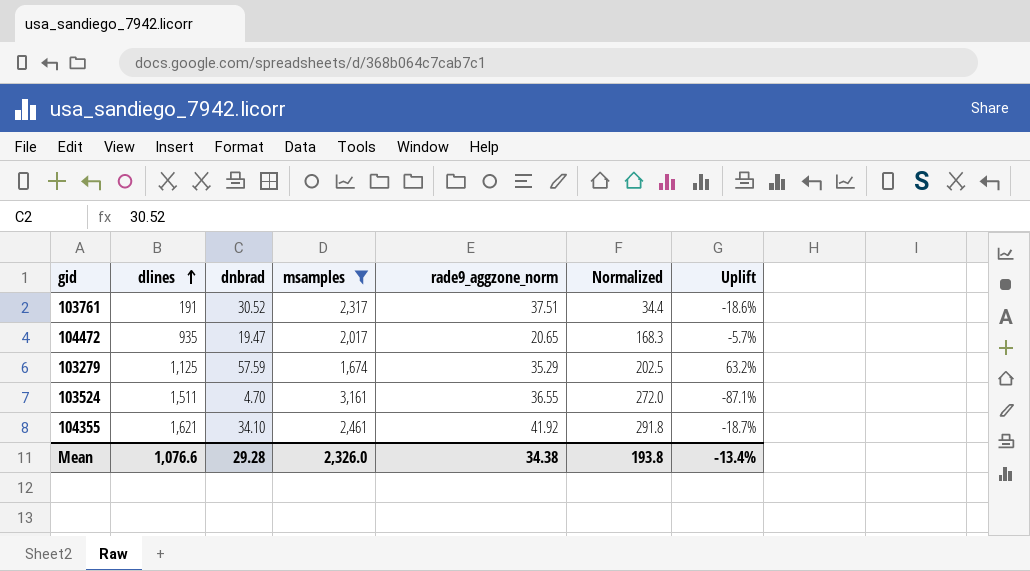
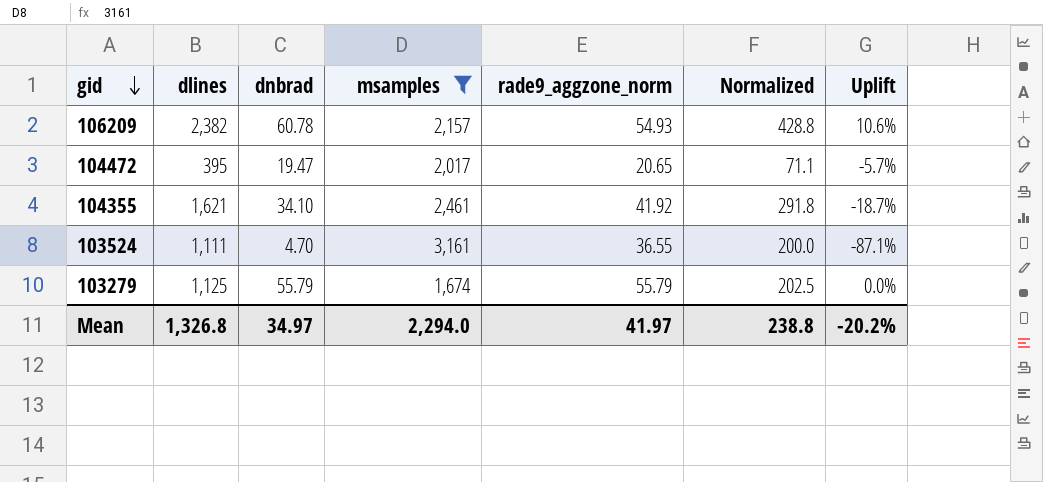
row order: dlines ascending -> gid descending
row 103761: 191 | 30.52 | 2,317 | 37.51 | 34.4 | -18.6% -> none
row 106209: none -> 2,382 | 60.78 | 2,157 | 54.93 | 428.8 | 10.6%
104472 | dlines: 935 -> 395
104472 | Normalized: 168.3 -> 71.1
103524 | dlines: 1,511 -> 1,111
103524 | Normalized: 272.0 -> 200.0
103279 | dnbrad: 57.59 -> 55.79
103279 | rade9_aggzone_norm: 35.29 -> 55.79
103279 | Uplift: 63.2% -> 0.0%
Mean | dlines: 1,076.6 -> 1,326.8
Mean | dnbrad: 29.28 -> 34.97
Mean | msamples: 2,326.0 -> 2,294.0
Mean | rade9_aggzone_norm: 34.38 -> 41.97
Mean | Normalized: 193.8 -> 238.8
Mean | Uplift: -13.4% -> -20.2%

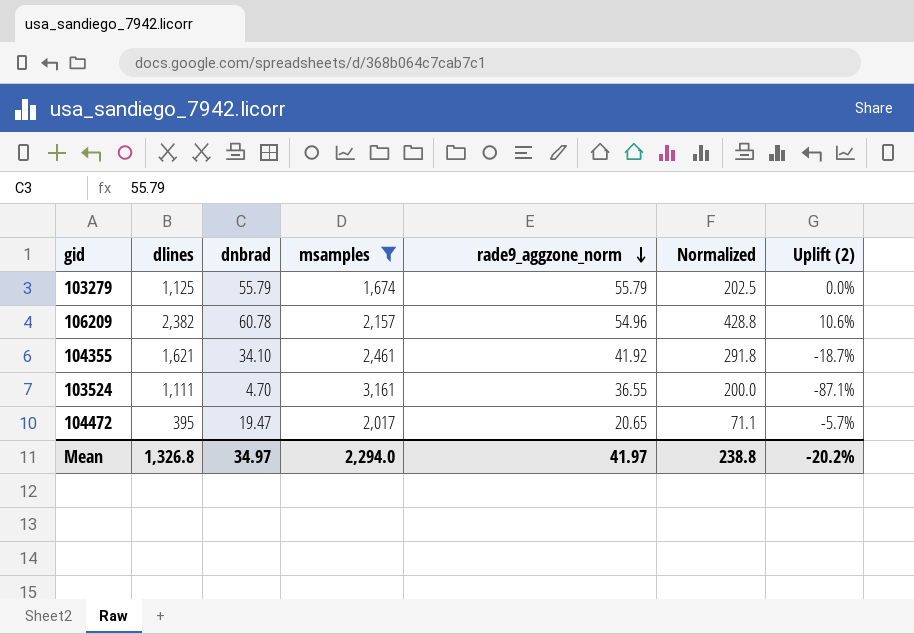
row order: gid descending -> rade9_aggzone_norm descending
column name: Uplift -> Uplift (2)
106209 | rade9_aggzone_norm: 54.93 -> 54.96

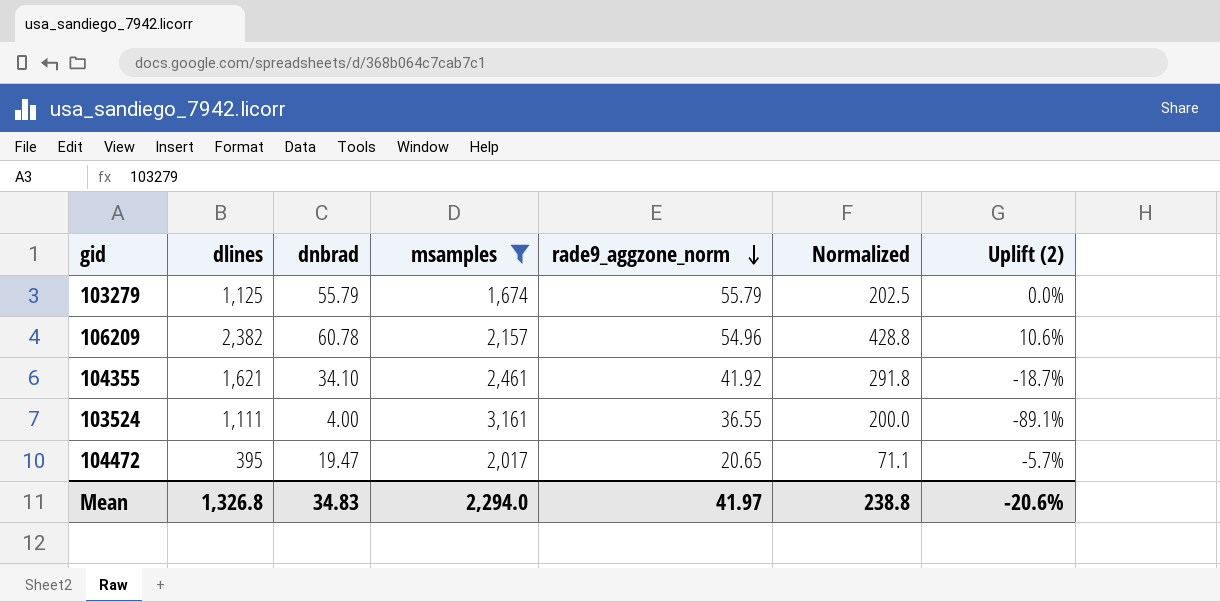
103524 | dnbrad: 4.70 -> 4.00
103524 | Uplift (2): -87.1% -> -89.1%
Mean | dnbrad: 34.97 -> 34.83
Mean | Uplift (2): -20.2% -> -20.6%

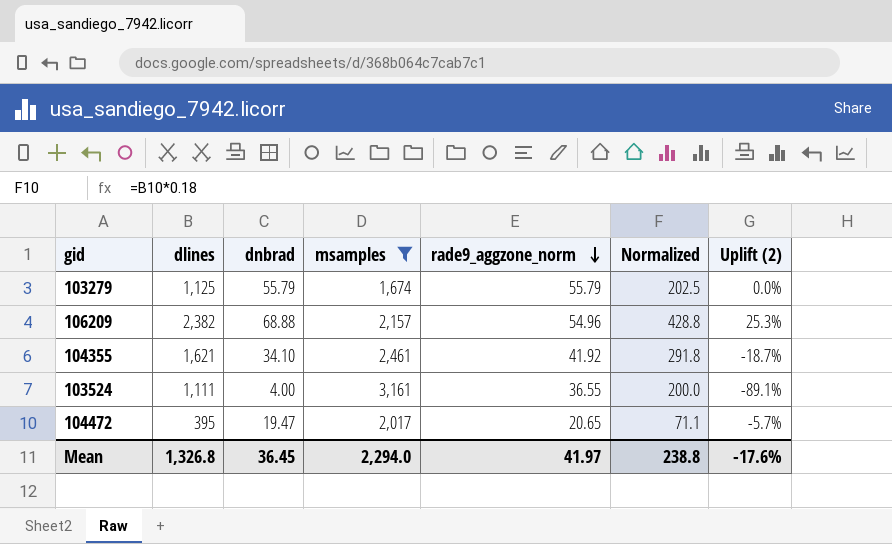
106209 | dnbrad: 60.78 -> 68.88
106209 | Uplift (2): 10.6% -> 25.3%
Mean | dnbrad: 34.83 -> 36.45
Mean | Uplift (2): -20.6% -> -17.6%

